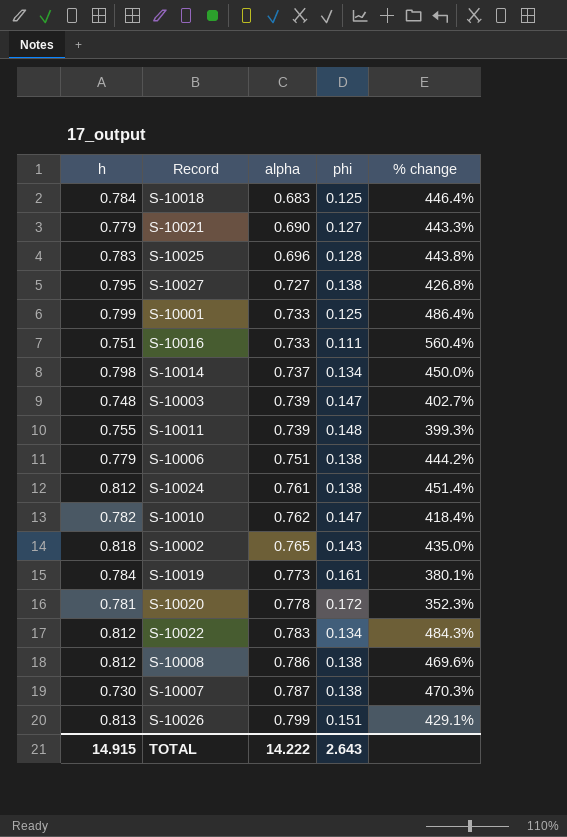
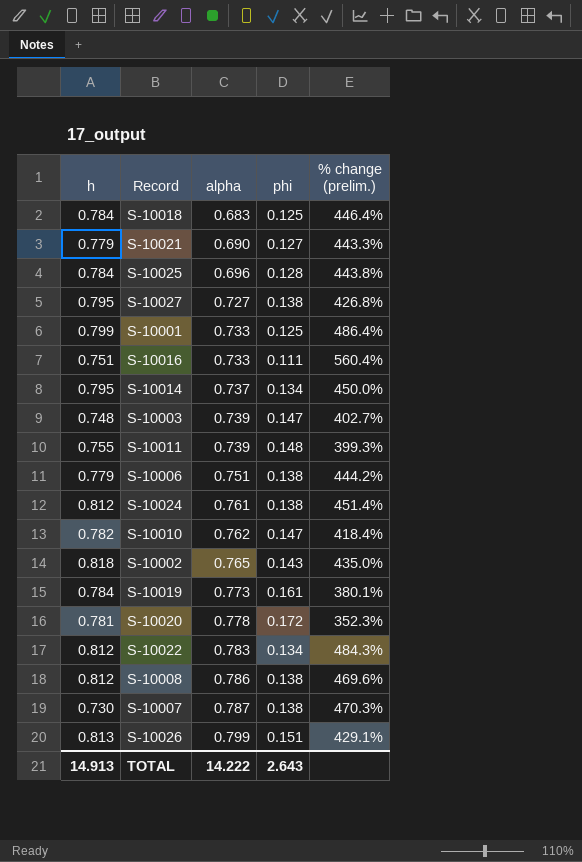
column name: % change -> % change (prelim.)
S-10025 | h: 0.783 -> 0.784
S-10014 | h: 0.798 -> 0.795
TOTAL | h: 14.915 -> 14.913

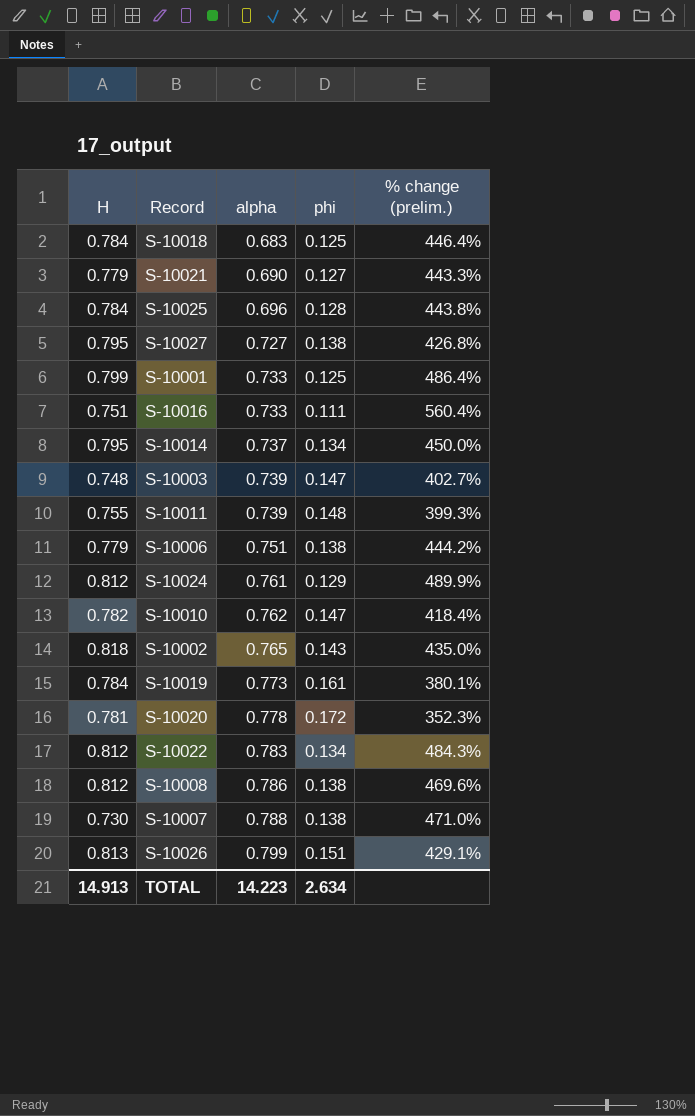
column name: h -> H
S-10024 | phi: 0.138 -> 0.129
S-10024 | % change (prelim.): 451.4% -> 489.9%
S-10007 | alpha: 0.787 -> 0.788
S-10007 | % change (prelim.): 470.3% -> 471.0%
TOTAL | alpha: 14.222 -> 14.223
TOTAL | phi: 2.643 -> 2.634

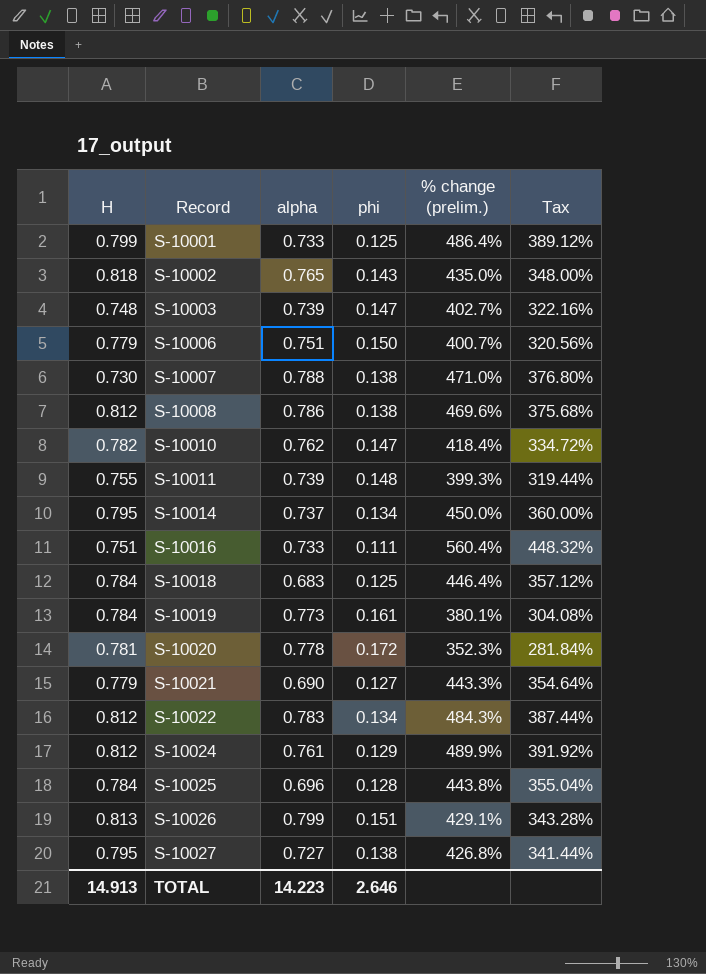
row order: alpha ascending -> Record ascending
column Tax | formula: none -> [% change (prelim.)] * 0.8
S-10006 | phi: 0.138 -> 0.150
S-10006 | % change (prelim.): 444.2% -> 400.7%
TOTAL | phi: 2.634 -> 2.646

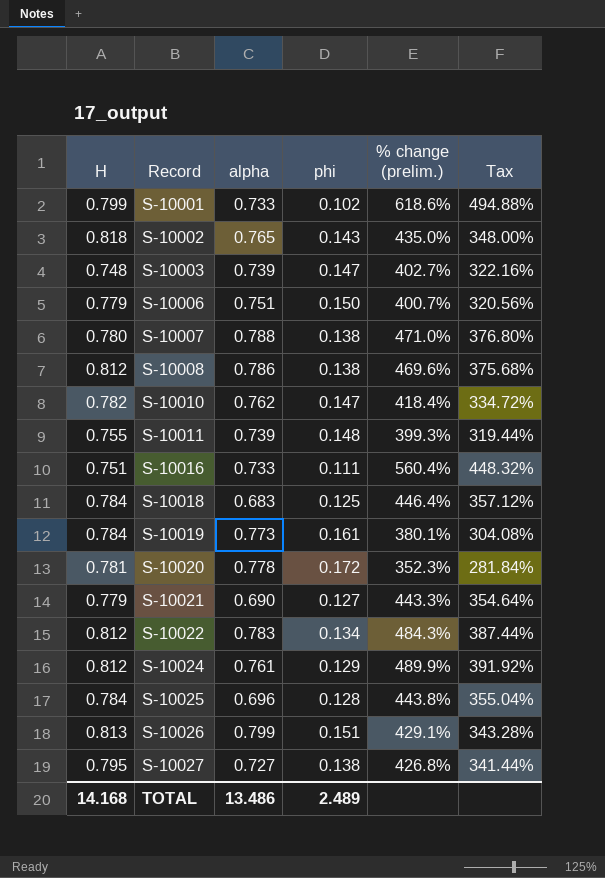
row S-10014: 0.795 | 0.737 | 0.134 | 450.0% | 360.00% -> none
S-10001 | phi: 0.125 -> 0.102
S-10001 | % change (prelim.): 486.4% -> 618.6%
S-10001 | Tax: 389.12% -> 494.88%
S-10007 | H: 0.730 -> 0.780
TOTAL | H: 14.913 -> 14.168
TOTAL | alpha: 14.223 -> 13.486
TOTAL | phi: 2.646 -> 2.489

